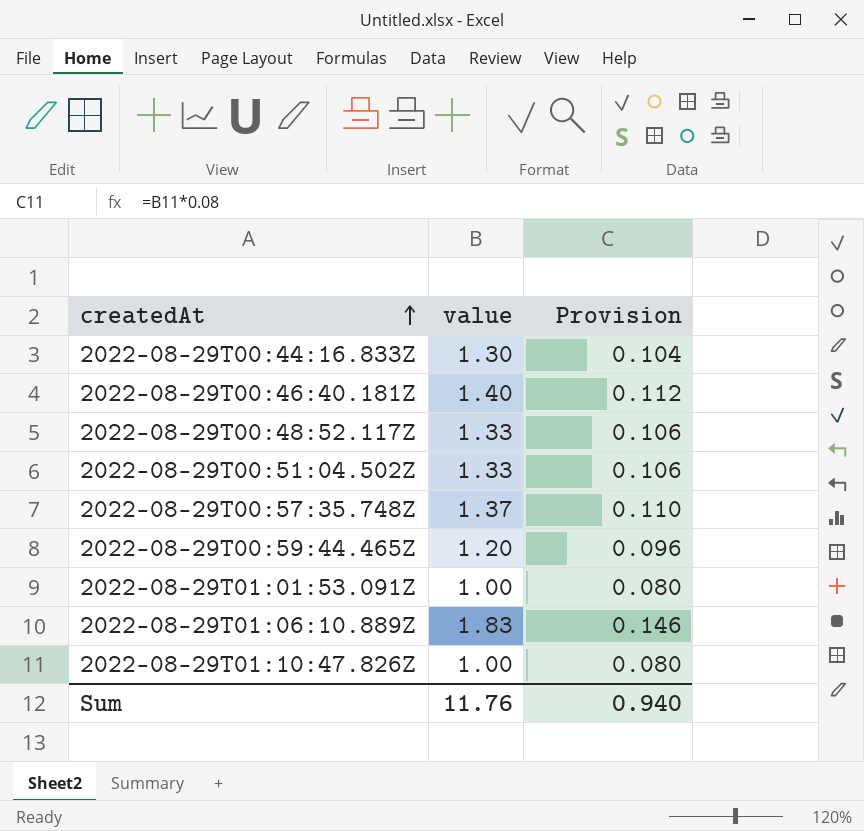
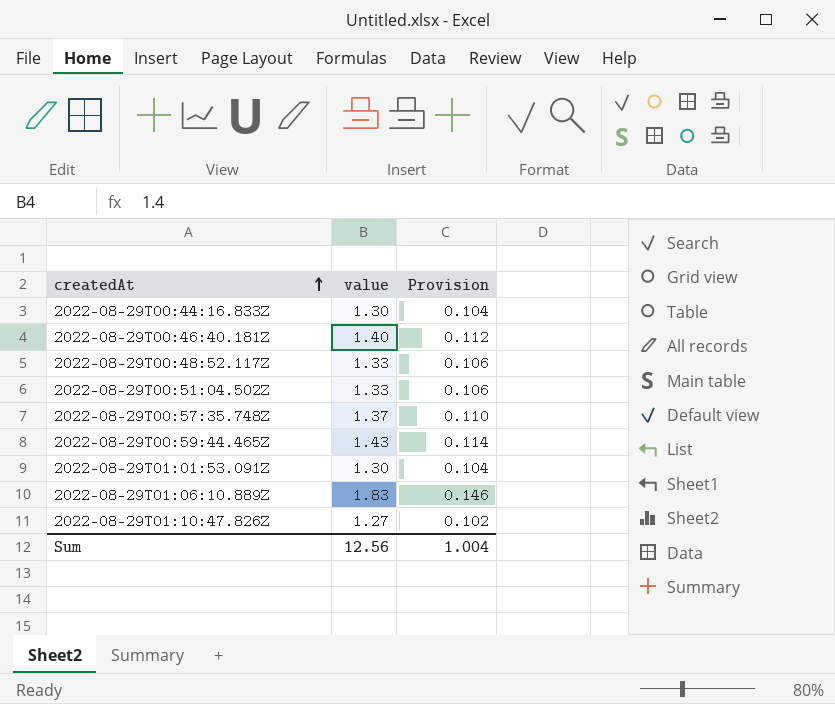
2022-08-29T00:59:44.465Z | value: 1.20 -> 1.43
2022-08-29T00:59:44.465Z | Provision: 0.096 -> 0.114
2022-08-29T01:01:53.091Z | value: 1.00 -> 1.30
2022-08-29T01:01:53.091Z | Provision: 0.080 -> 0.104
2022-08-29T01:10:47.826Z | value: 1.00 -> 1.27
2022-08-29T01:10:47.826Z | Provision: 0.080 -> 0.102
Sum | value: 11.76 -> 12.56
Sum | Provision: 0.940 -> 1.004

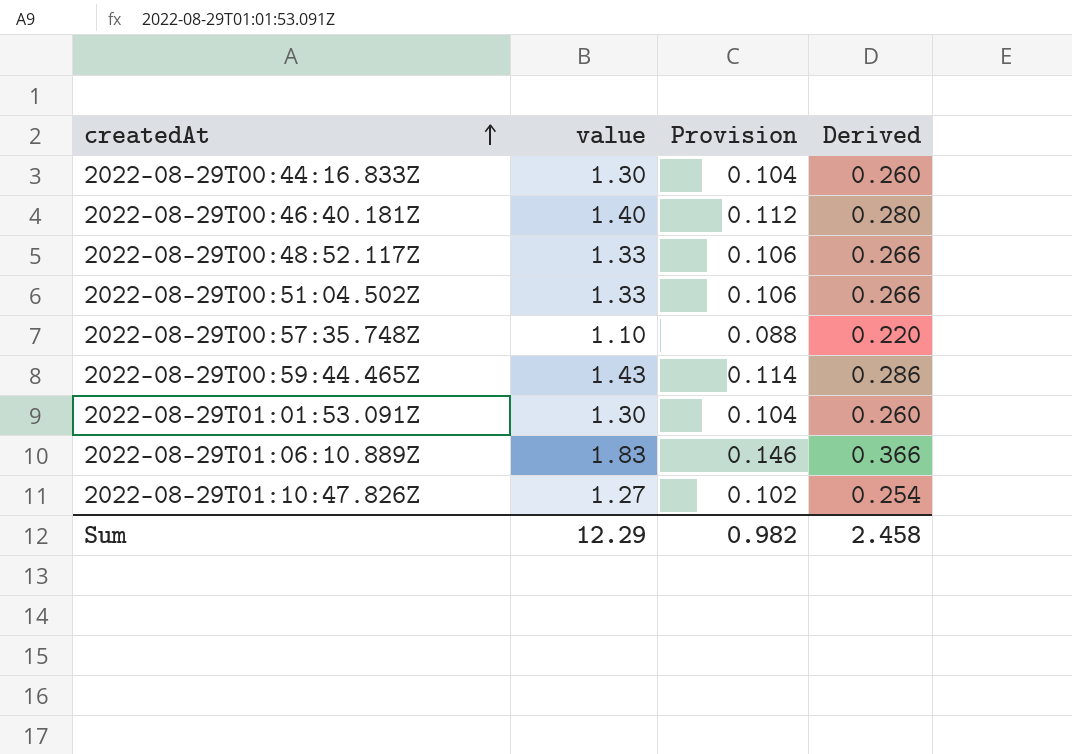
column Derived | formula: none -> [value] * 0.2
2022-08-29T00:57:35.748Z | value: 1.37 -> 1.10
2022-08-29T00:57:35.748Z | Provision: 0.110 -> 0.088
Sum | value: 12.56 -> 12.29
Sum | Provision: 1.004 -> 0.982

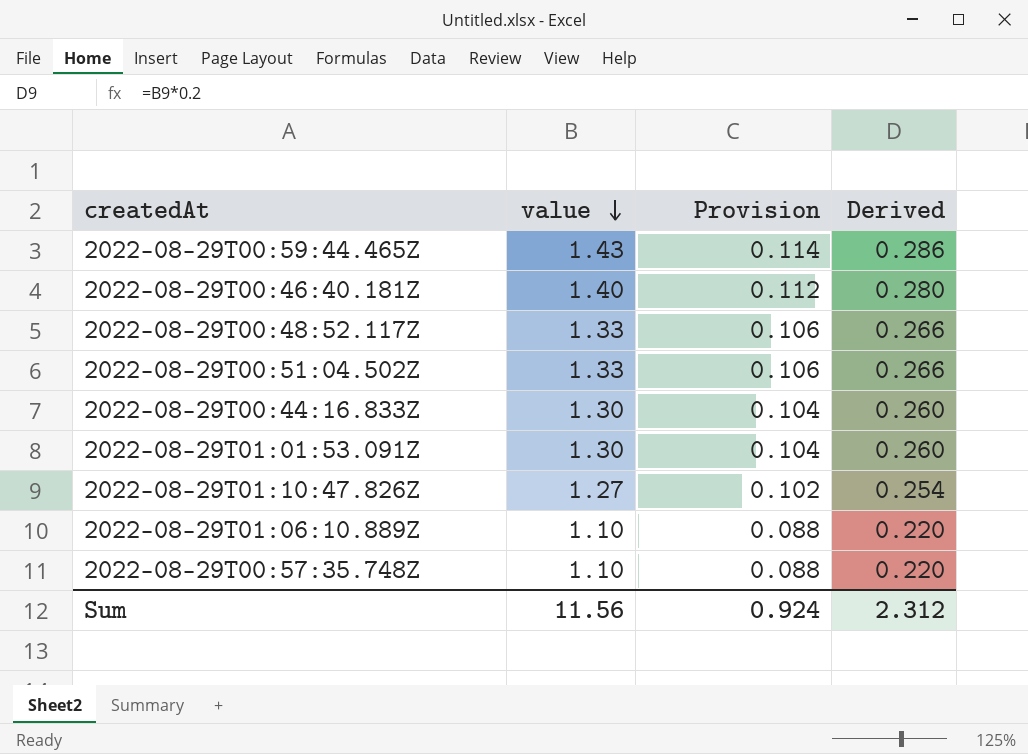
row order: createdAt ascending -> value descending
2022-08-29T01:06:10.889Z | value: 1.83 -> 1.10
2022-08-29T01:06:10.889Z | Provision: 0.146 -> 0.088
2022-08-29T01:06:10.889Z | Derived: 0.366 -> 0.220
Sum | value: 12.29 -> 11.56
Sum | Provision: 0.982 -> 0.924
Sum | Derived: 2.458 -> 2.312

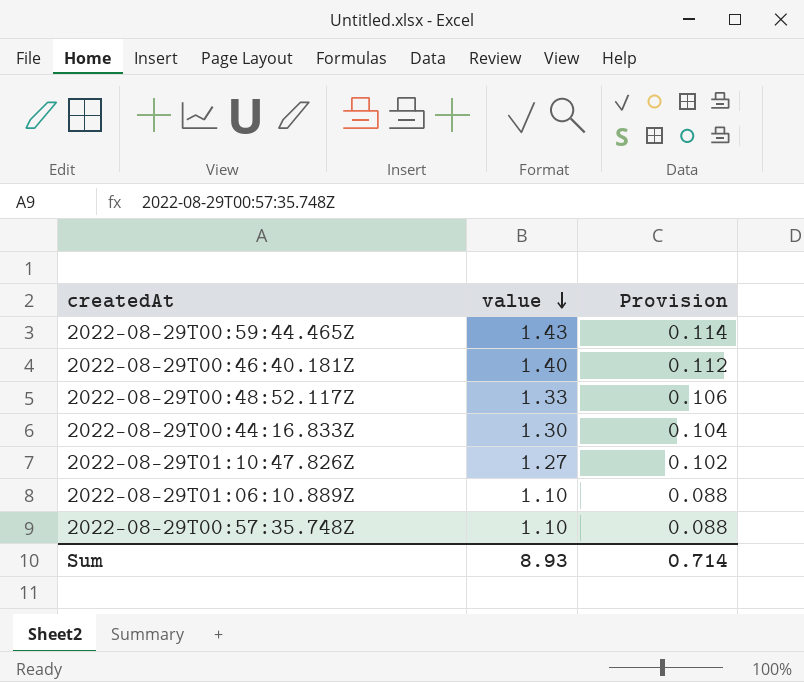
column Derived | formula: [value] * 0.2 -> none
row 2022-08-29T00:51:04.502Z: 1.33 | 0.106 | 0.266 -> none
row 2022-08-29T01:01:53.091Z: 1.30 | 0.104 | 0.260 -> none
Sum | value: 11.56 -> 8.93
Sum | Provision: 0.924 -> 0.714

